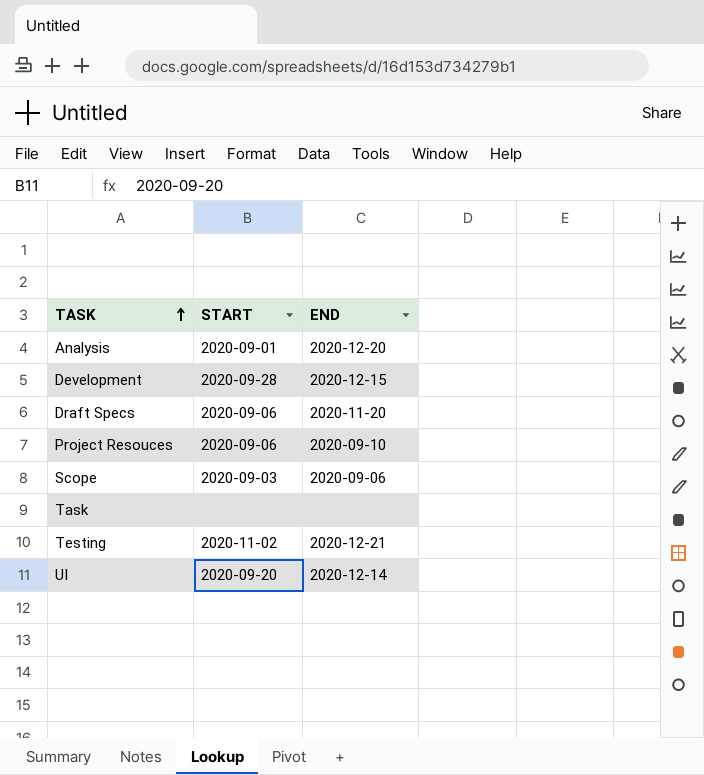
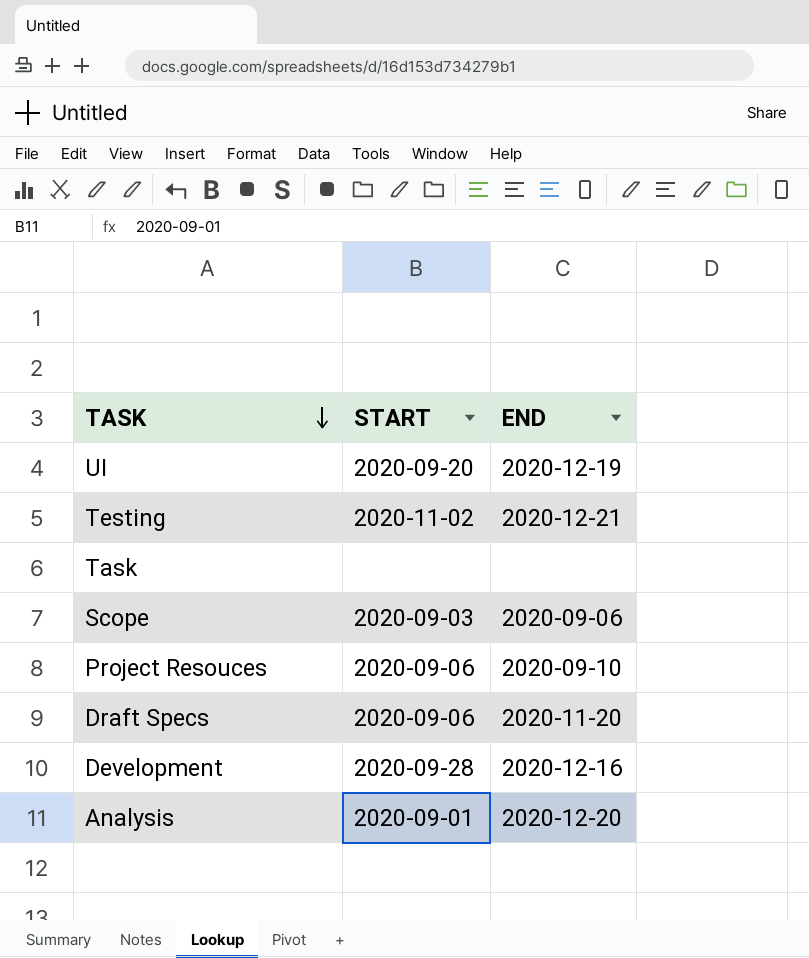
row order: TASK ascending -> TASK descending
UI | END: 2020-12-14 -> 2020-12-19
Development | END: 2020-12-15 -> 2020-12-16

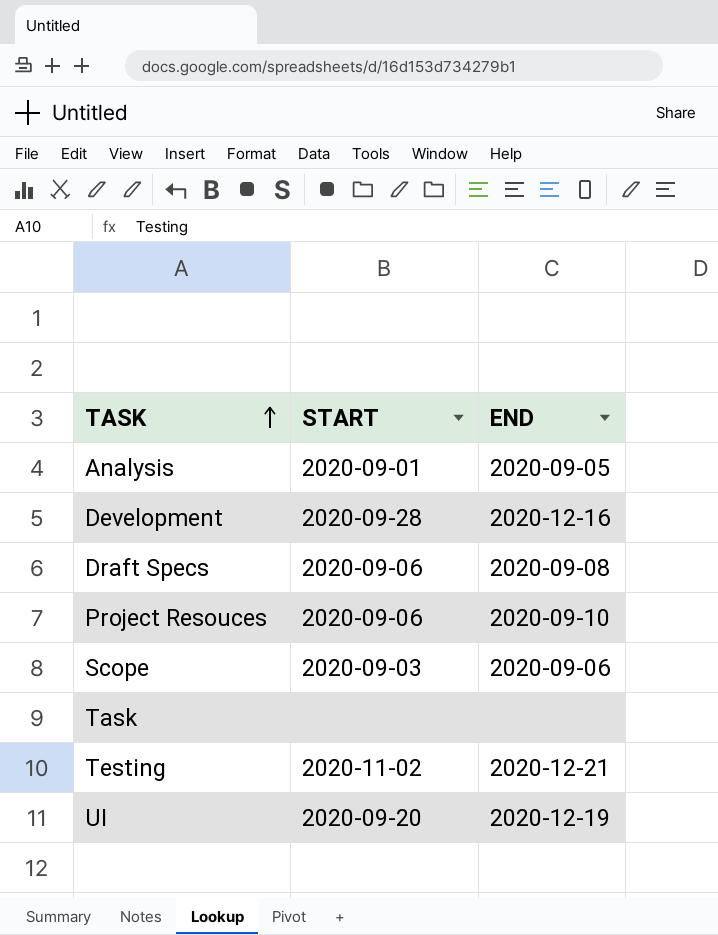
row order: TASK descending -> TASK ascending
Analysis | END: 2020-12-20 -> 2020-09-05
Draft Specs | END: 2020-11-20 -> 2020-09-08

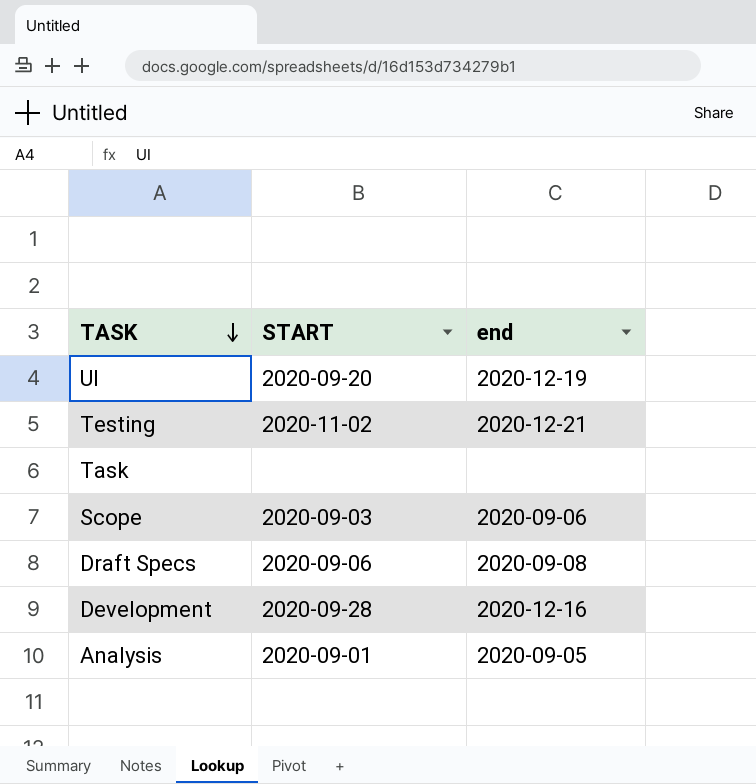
row order: TASK ascending -> TASK descending
column name: END -> end
row Project Resouces: 2020-09-06 | 2020-09-10 -> none

